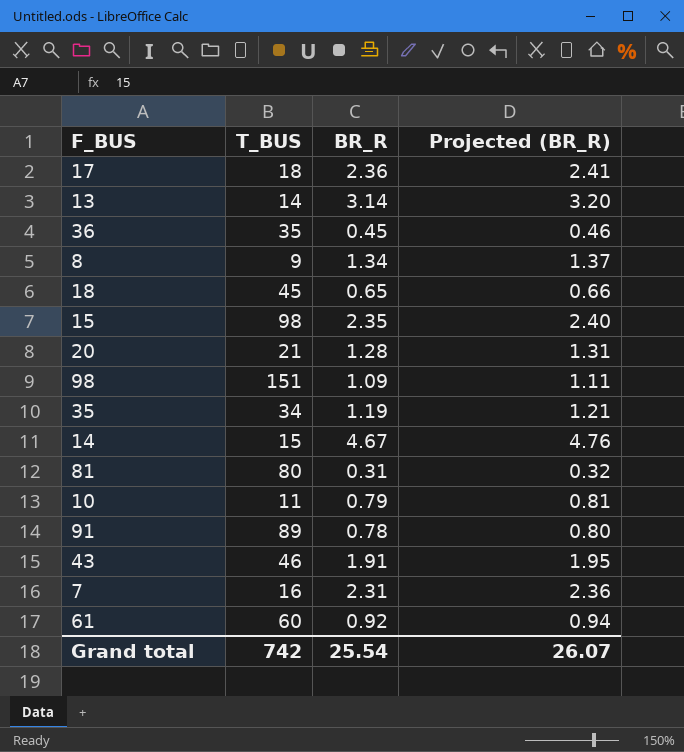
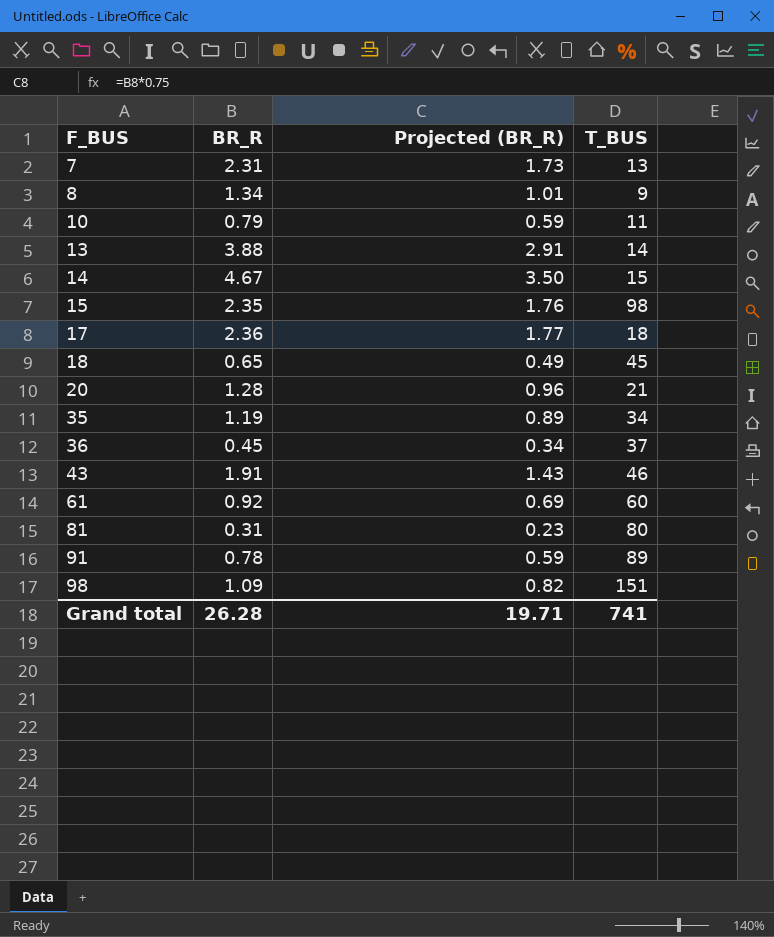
row order: none -> F_BUS ascending
column Projected (BR_R) | formula: [BR_R] * 1.02 -> [BR_R] * 0.75
column T_BUS | position: 2 -> 4
7 | T_BUS: 16 -> 13
13 | BR_R: 3.14 -> 3.88
36 | T_BUS: 35 -> 37
Grand total | BR_R: 25.54 -> 26.28
Grand total | Projected (BR_R): 26.07 -> 19.71
Grand total | T_BUS: 742 -> 741

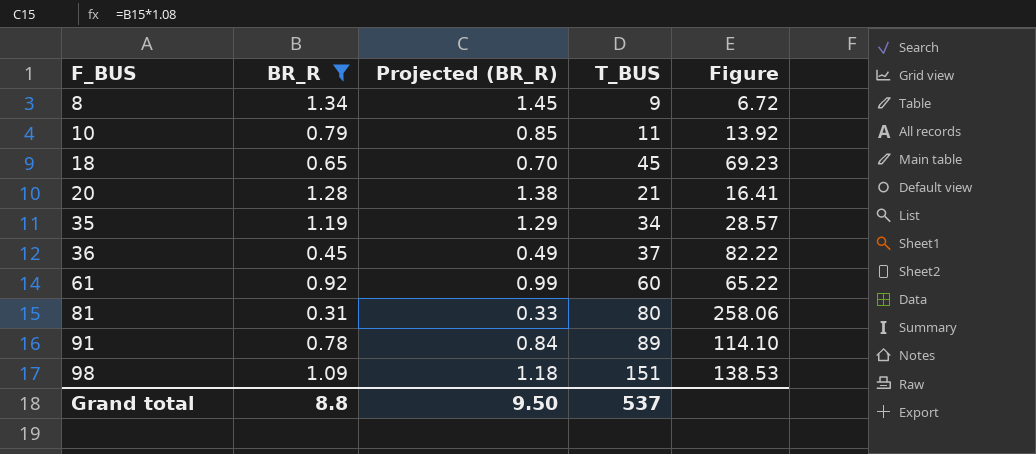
filter: none -> BR_R <= 1.34
column Projected (BR_R) | formula: [BR_R] * 0.75 -> [BR_R] * 1.08
column Figure | formula: none -> [T_BUS] / [BR_R]
Grand total | BR_R: 26.28 -> 8.8
Grand total | Projected (BR_R): 19.71 -> 9.50
Grand total | T_BUS: 741 -> 537

